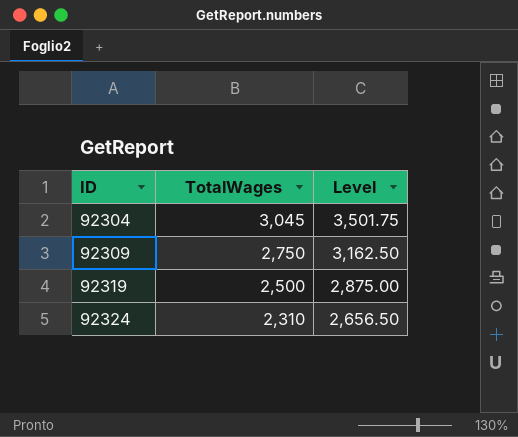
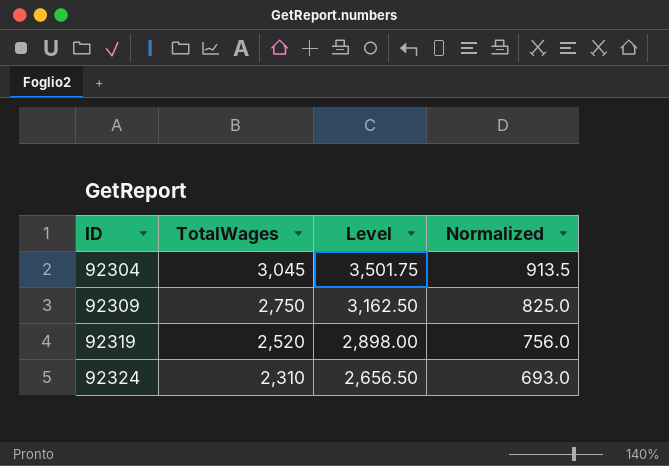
column Normalized | formula: none -> [TotalWages] * 0.3
92319 | TotalWages: 2,500 -> 2,520
92319 | Level: 2,875.00 -> 2,898.00

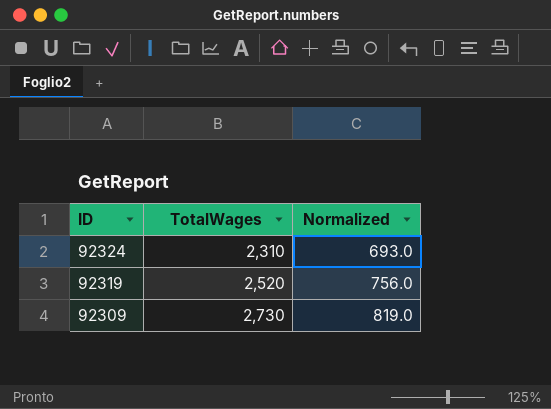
row order: ID ascending -> ID descending
column Level | formula: [TotalWages] * 1.15 -> none
row 92304: 3,045 | 3,501.75 | 913.5 -> none
92309 | TotalWages: 2,750 -> 2,730
92309 | Normalized: 825.0 -> 819.0

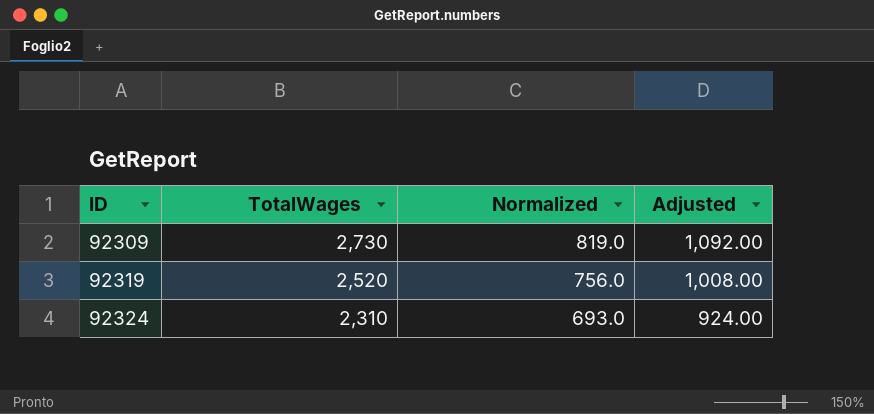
row order: ID descending -> ID ascending
column Adjusted | formula: none -> [TotalWages] * 0.4

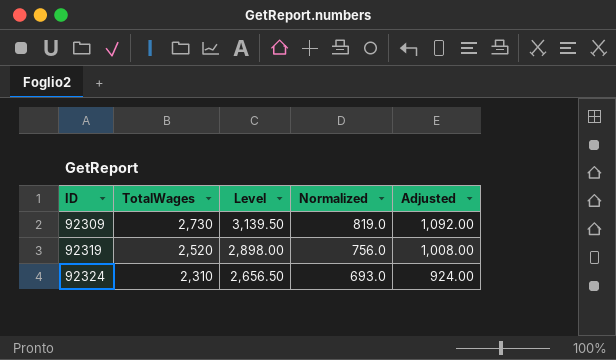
column Level | formula: none -> [TotalWages] * 1.15

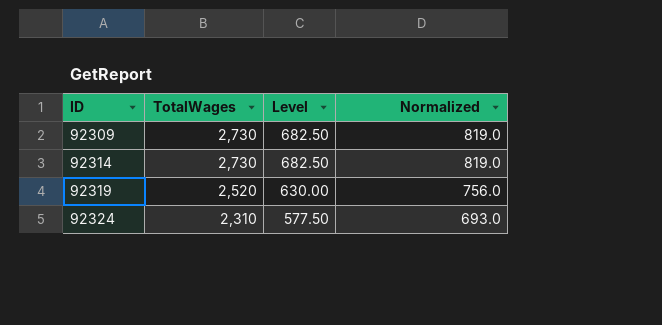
column Adjusted | formula: [TotalWages] * 0.4 -> none
column Level | formula: [TotalWages] * 1.15 -> [TotalWages] * 0.25
row 92314: none -> 2,730 | 682.50 | 819.0

